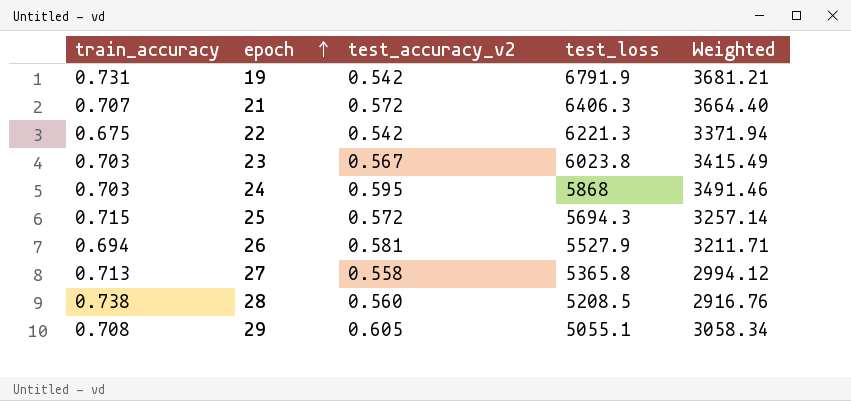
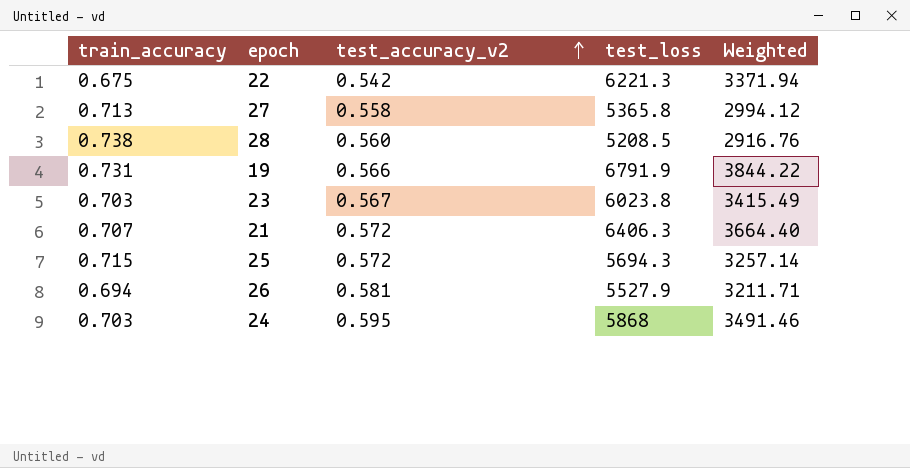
row order: epoch ascending -> test_accuracy_v2 ascending
row 29: 0.708 | 0.605 | 5055.1 | 3058.34 -> none
19 | test_accuracy_v2: 0.542 -> 0.566
19 | Weighted: 3681.21 -> 3844.22

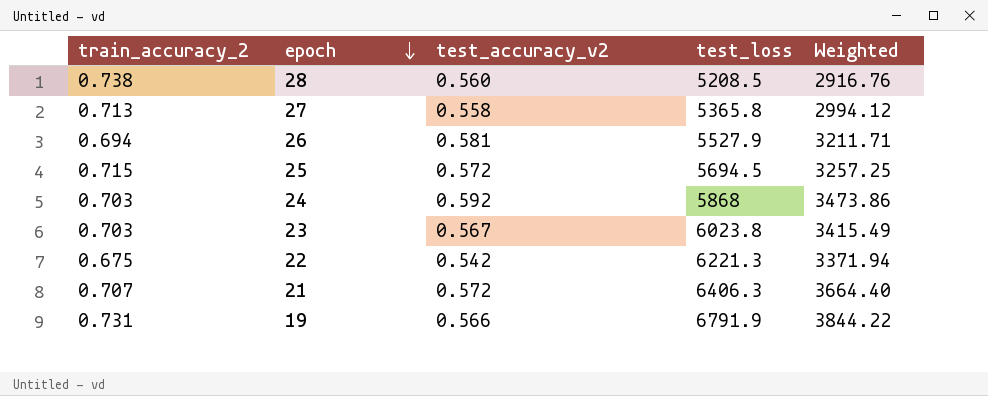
row order: test_accuracy_v2 ascending -> epoch descending
column name: train_accuracy -> train_accuracy_2
25 | test_loss: 5694.3 -> 5694.5
25 | Weighted: 3257.14 -> 3257.25
24 | test_accuracy_v2: 0.595 -> 0.592
24 | Weighted: 3491.46 -> 3473.86

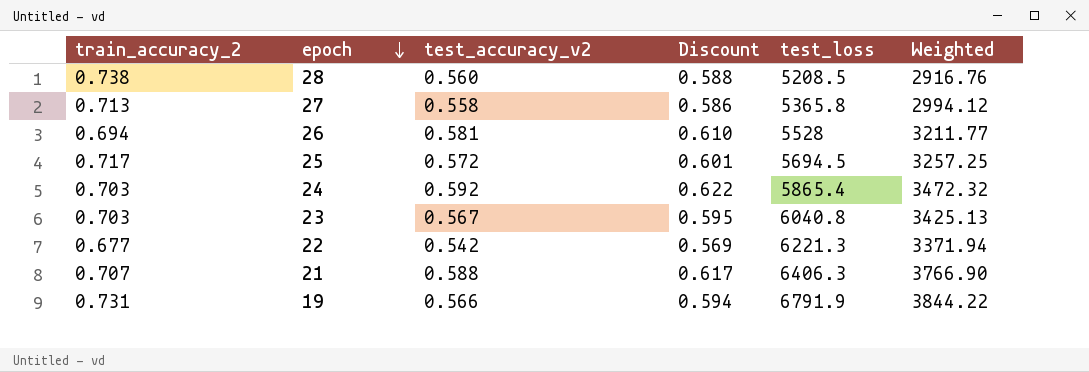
column Discount | formula: none -> [test_accuracy_v2] * 1.05
26 | test_loss: 5527.9 -> 5528
26 | Weighted: 3211.71 -> 3211.77
25 | train_accuracy_2: 0.715 -> 0.717
24 | test_loss: 5868 -> 5865.4
24 | Weighted: 3473.86 -> 3472.32
23 | test_loss: 6023.8 -> 6040.8
23 | Weighted: 3415.49 -> 3425.13
22 | train_accuracy_2: 0.675 -> 0.677
21 | test_accuracy_v2: 0.572 -> 0.588
21 | Weighted: 3664.40 -> 3766.90

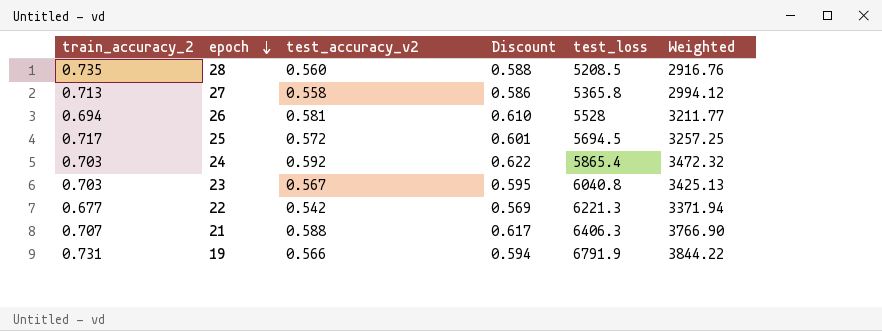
28 | train_accuracy_2: 0.738 -> 0.735

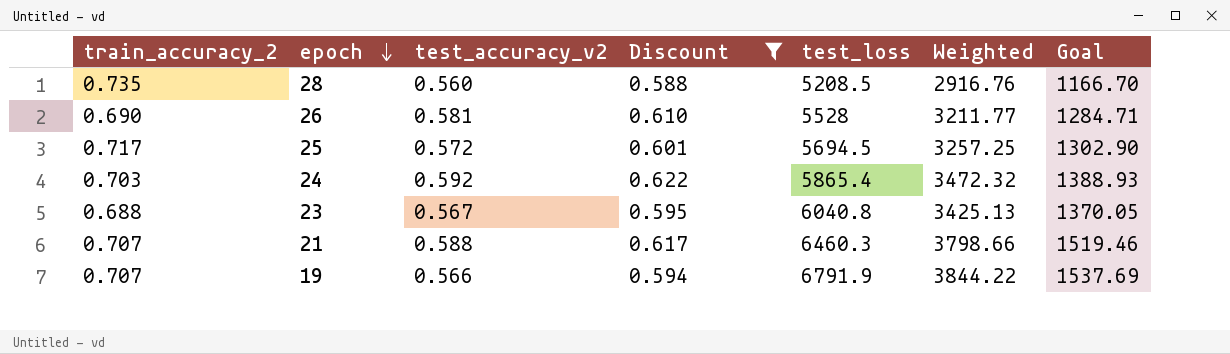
filter: none -> Discount >= 0.588
column Goal | formula: none -> [Weighted] * 0.4
26 | train_accuracy_2: 0.694 -> 0.690
23 | train_accuracy_2: 0.703 -> 0.688
21 | test_loss: 6406.3 -> 6460.3
21 | Weighted: 3766.90 -> 3798.66
19 | train_accuracy_2: 0.731 -> 0.707

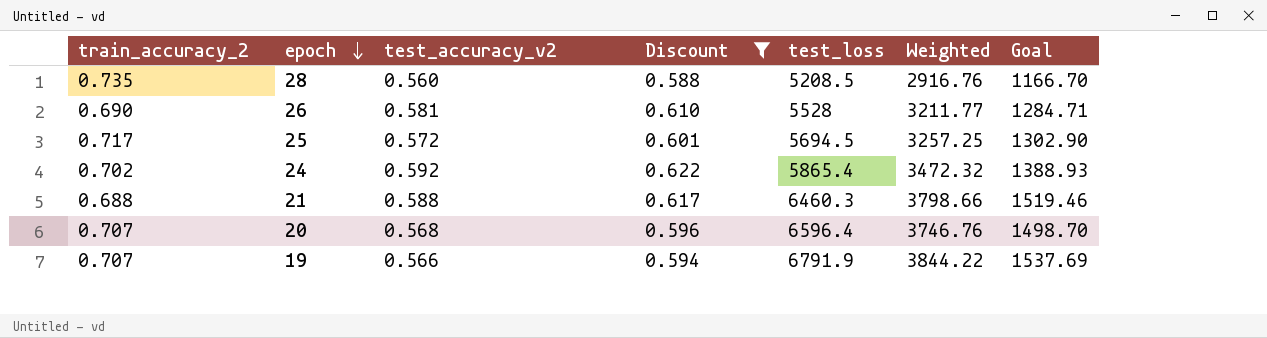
row 23: 0.688 | 0.567 | 0.595 | 6040.8 | 3425.13 | 1370.05 -> none
24 | train_accuracy_2: 0.703 -> 0.702
21 | train_accuracy_2: 0.707 -> 0.688
row 20: none -> 0.707 | 0.568 | 0.596 | 6596.4 | 3746.76 | 1498.70

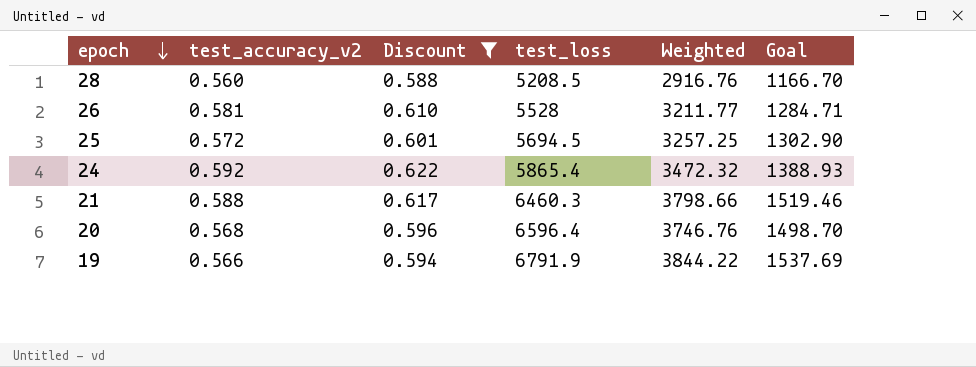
column train_accuracy_2 | position: 1 -> none

